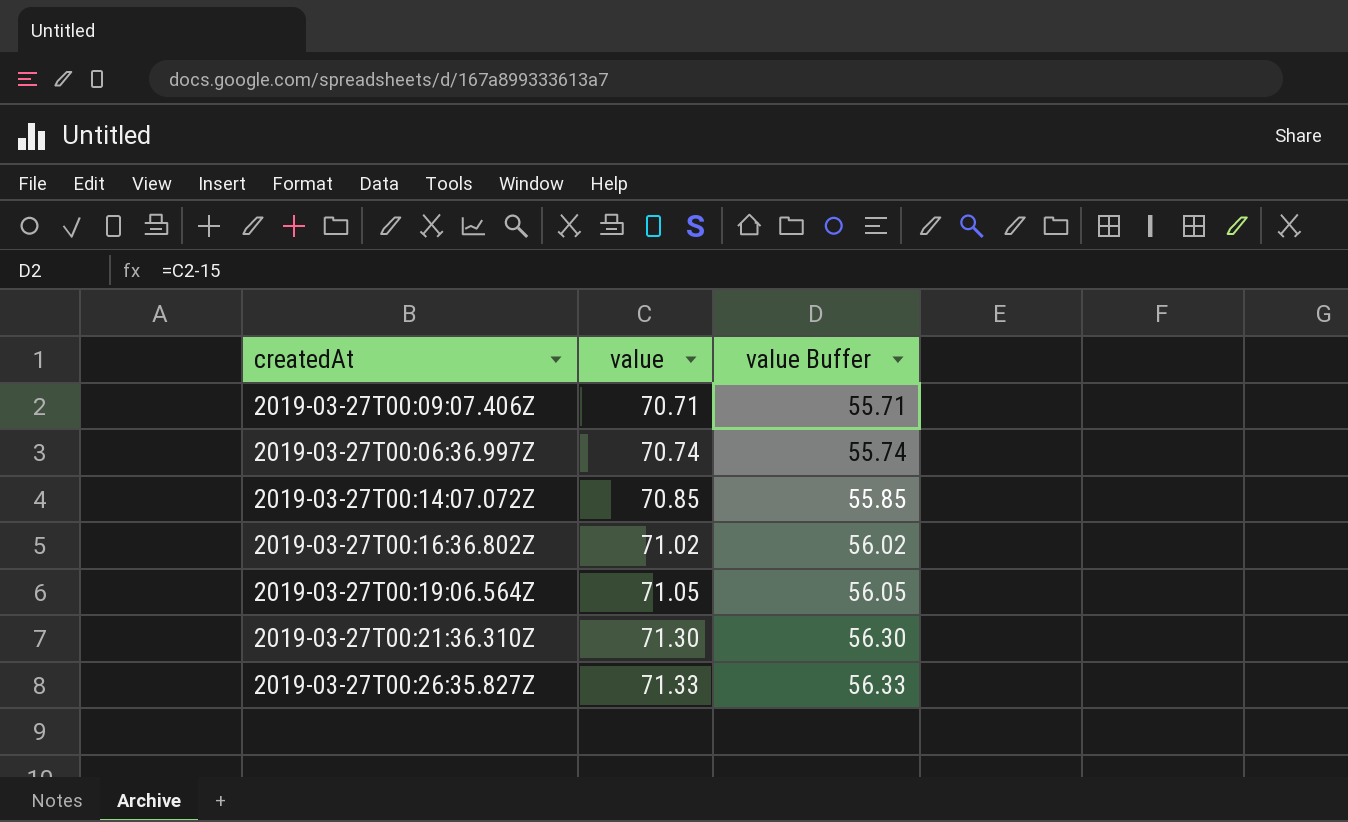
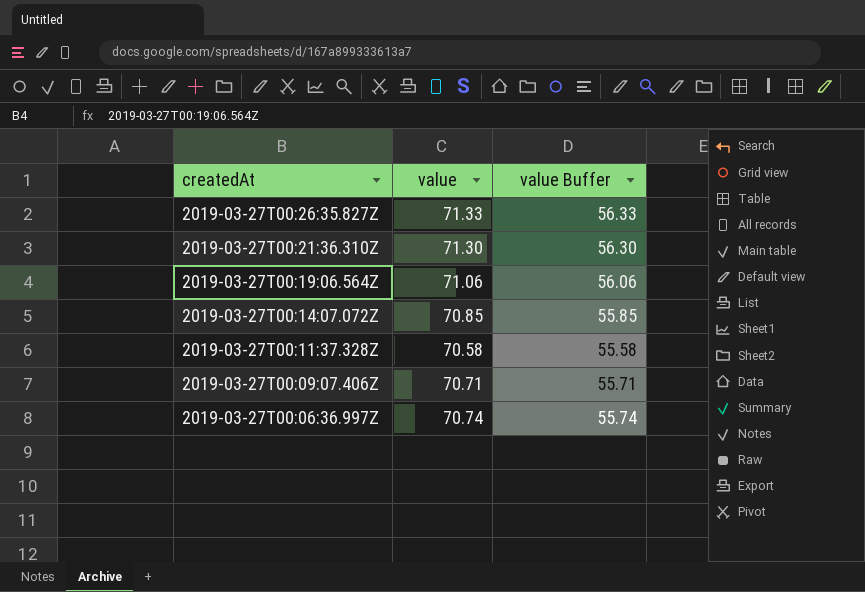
row order: value ascending -> createdAt descending
row 2019-03-27T00:16:36.802Z: 71.02 | 56.02 -> none
2019-03-27T00:19:06.564Z | value: 71.05 -> 71.06
2019-03-27T00:19:06.564Z | value Buffer: 56.05 -> 56.06
row 2019-03-27T00:11:37.328Z: none -> 70.58 | 55.58

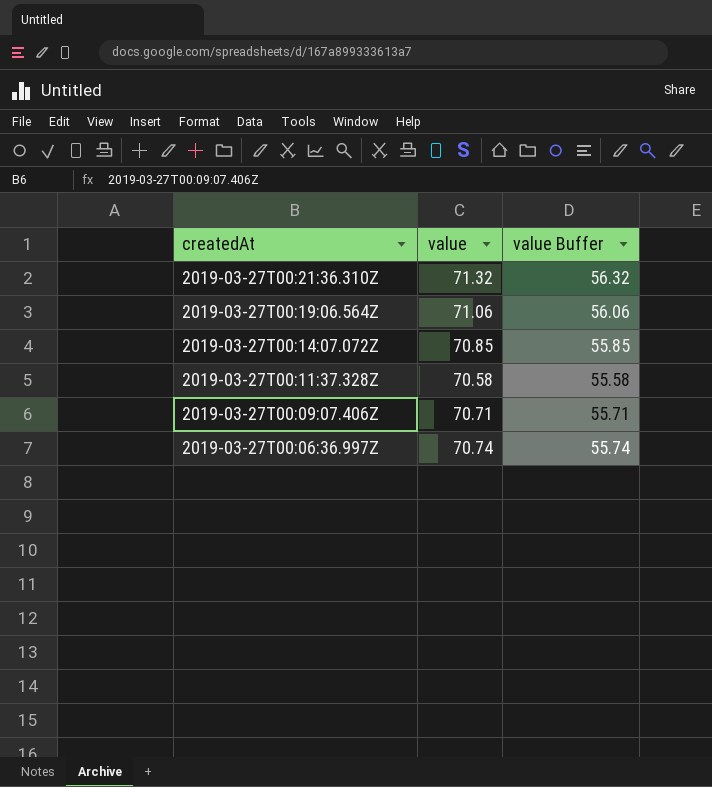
row 2019-03-27T00:26:35.827Z: 71.33 | 56.33 -> none
2019-03-27T00:21:36.310Z | value: 71.30 -> 71.32
2019-03-27T00:21:36.310Z | value Buffer: 56.30 -> 56.32

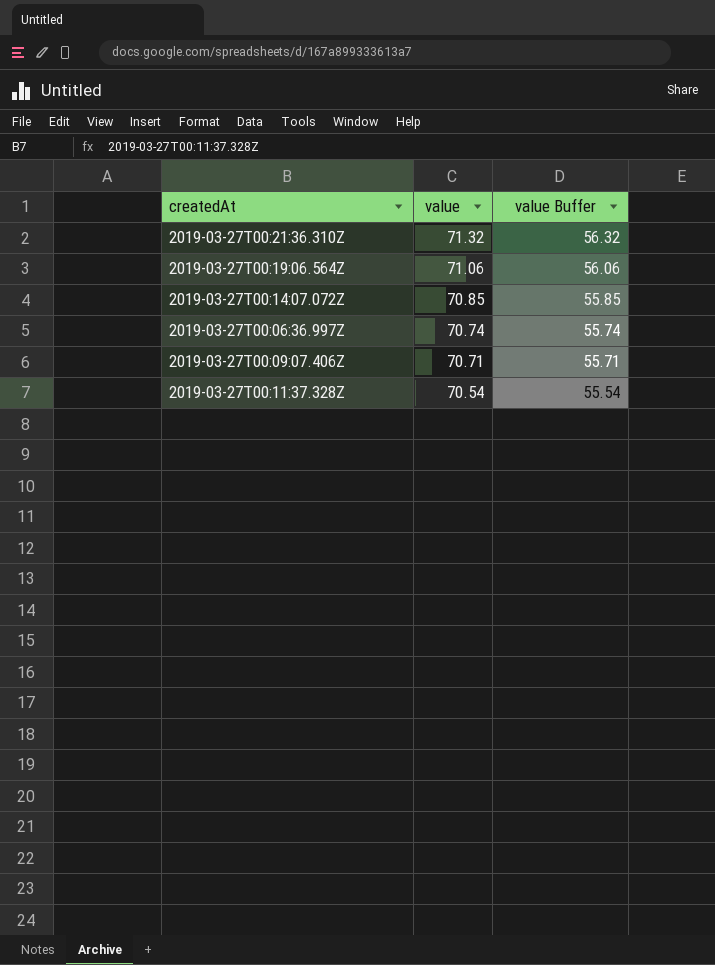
row order: createdAt descending -> value descending
2019-03-27T00:11:37.328Z | value: 70.58 -> 70.54
2019-03-27T00:11:37.328Z | value Buffer: 55.58 -> 55.54

